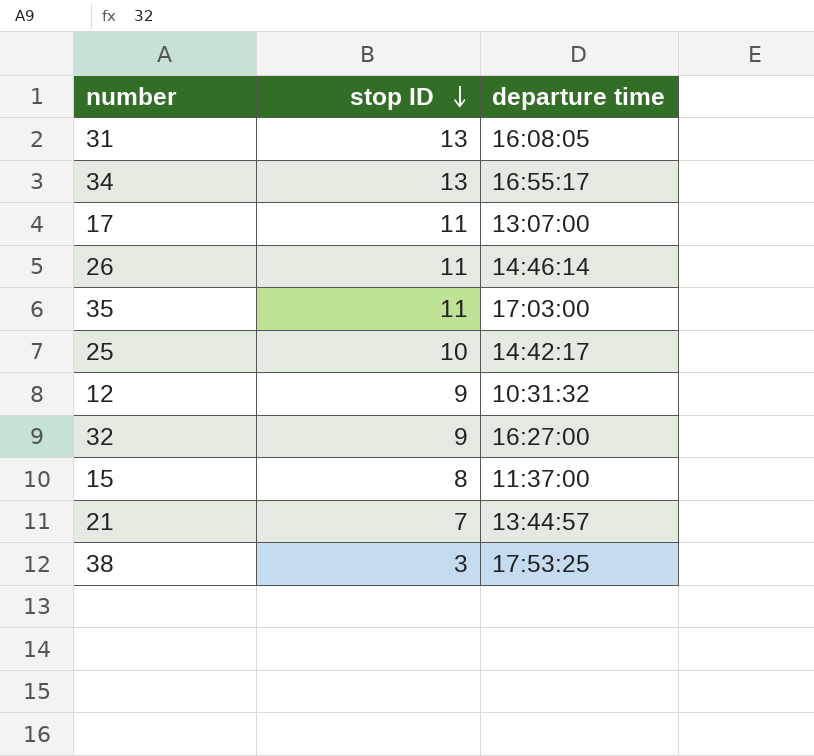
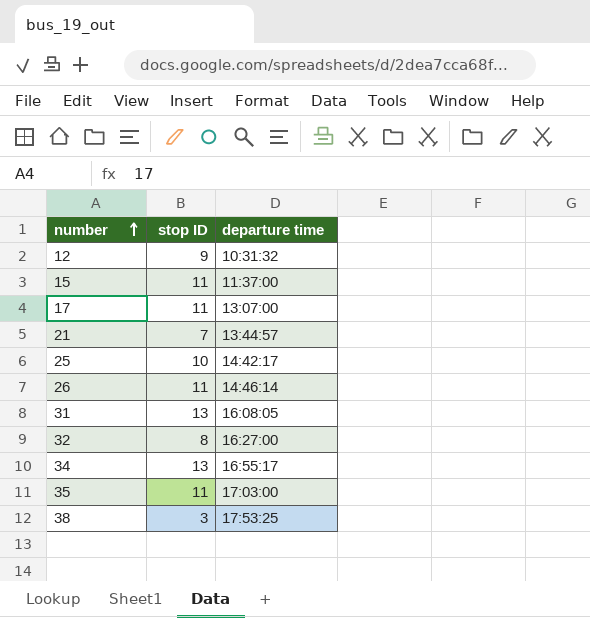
row order: stop ID descending -> number ascending
15 | stop ID: 8 -> 11
32 | stop ID: 9 -> 8

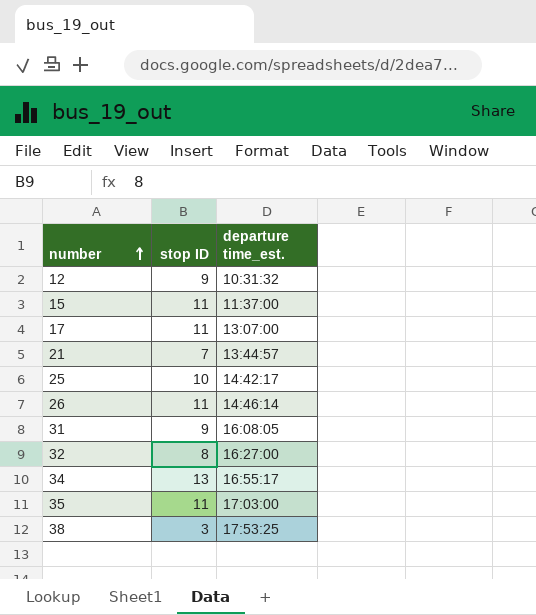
column name: departure time -> departure time_est.
31 | stop ID: 13 -> 9

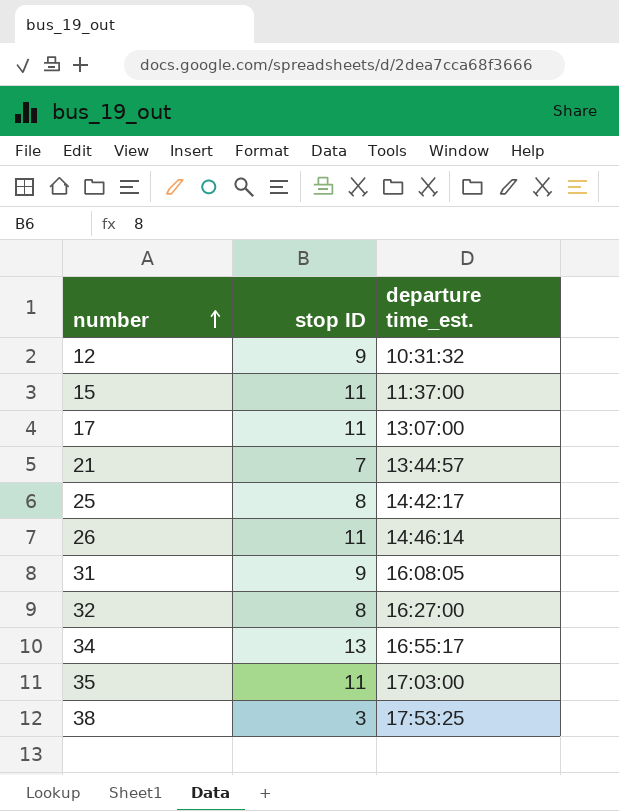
25 | stop ID: 10 -> 8

